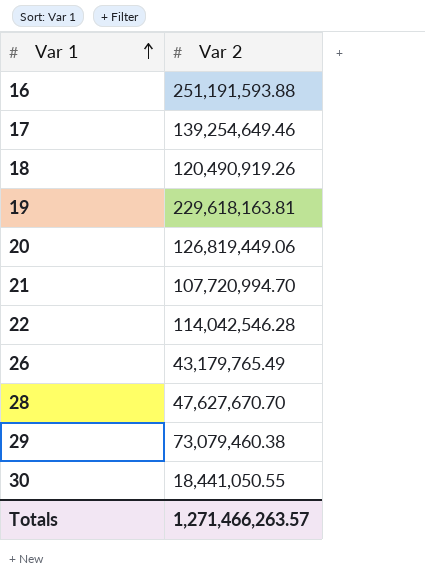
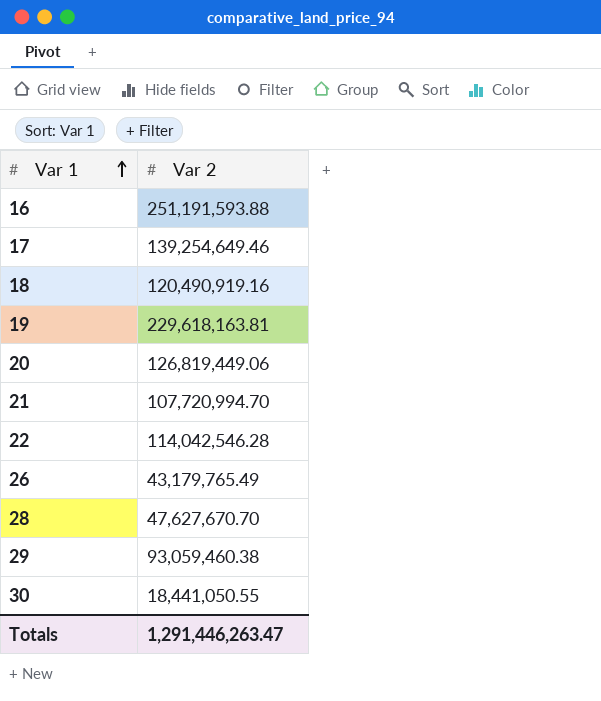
18 | Var 2: 120,490,919.26 -> 120,490,919.16
29 | Var 2: 73,079,460.38 -> 93,059,460.38
Totals | Var 2: 1,271,466,263.57 -> 1,291,446,263.47

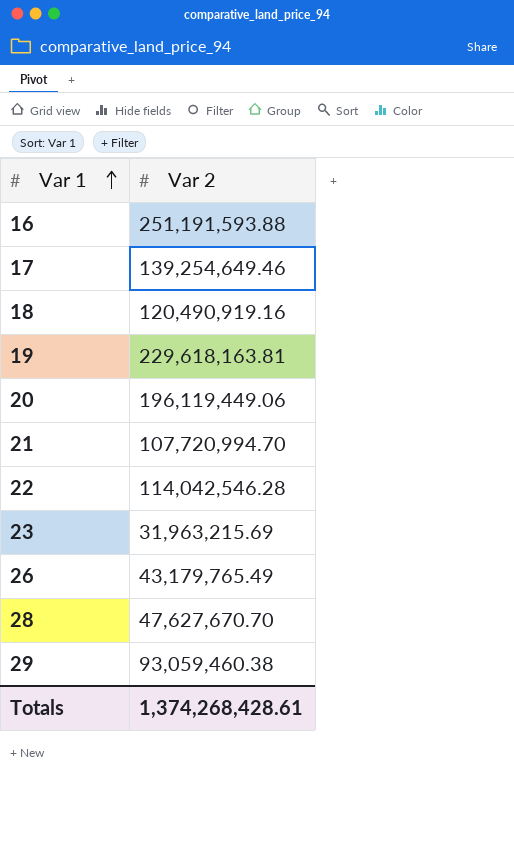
row 30: 18,441,050.55 -> none
20 | Var 2: 126,819,449.06 -> 196,119,449.06
row 23: none -> 31,963,215.69
Totals | Var 2: 1,291,446,263.47 -> 1,374,268,428.61

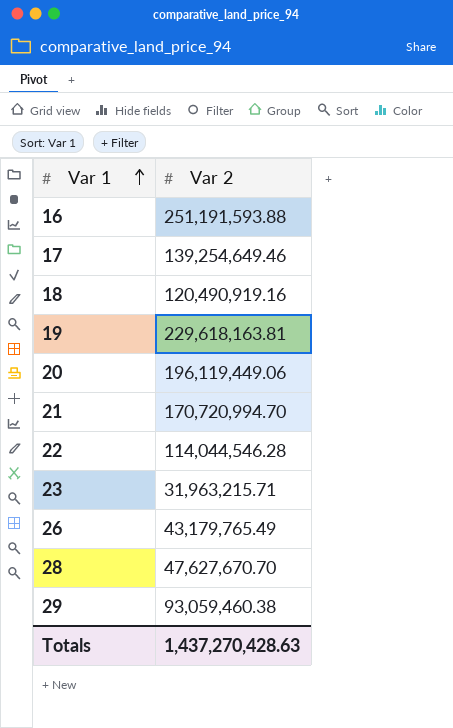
21 | Var 2: 107,720,994.70 -> 170,720,994.70
22 | Var 2: 114,042,546.28 -> 114,044,546.28
23 | Var 2: 31,963,215.69 -> 31,963,215.71
Totals | Var 2: 1,374,268,428.61 -> 1,437,270,428.63

